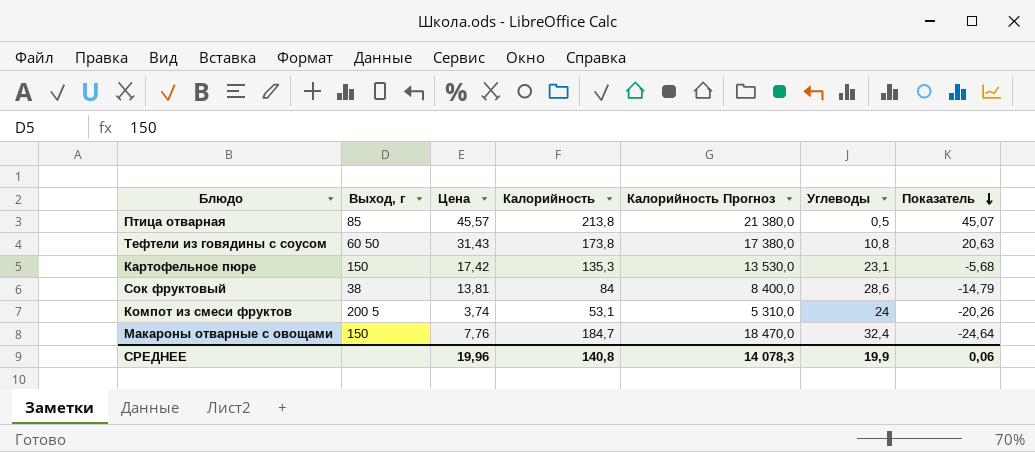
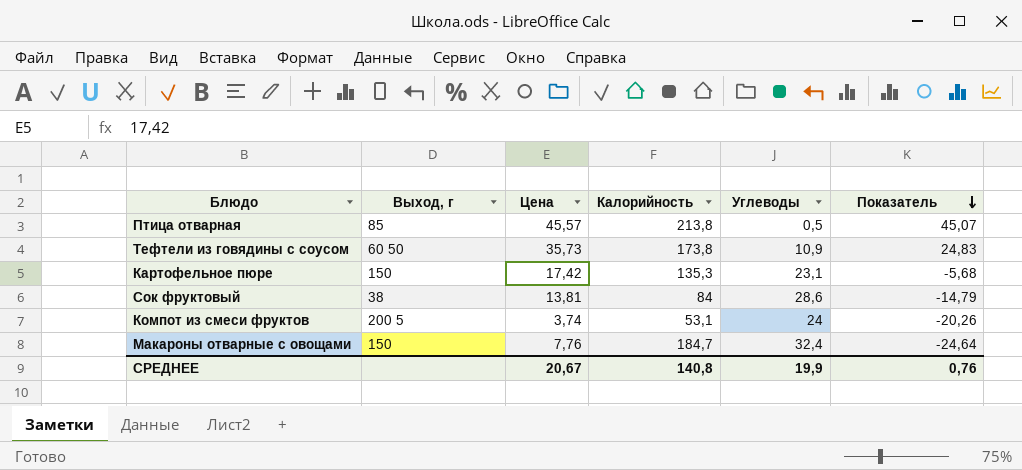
column Калорийность Прогноз | formula: [Калорийность] * 100 -> none
Тефтели из говядины с соусом | Цена: 31,43 -> 35,73
Тефтели из говядины с соусом | Углеводы: 10,8 -> 10,9
Тефтели из говядины с соусом | Показатель: 20,63 -> 24,83
СРЕДНЕЕ | Цена: 19,96 -> 20,67
СРЕДНЕЕ | Показатель: 0,06 -> 0,76

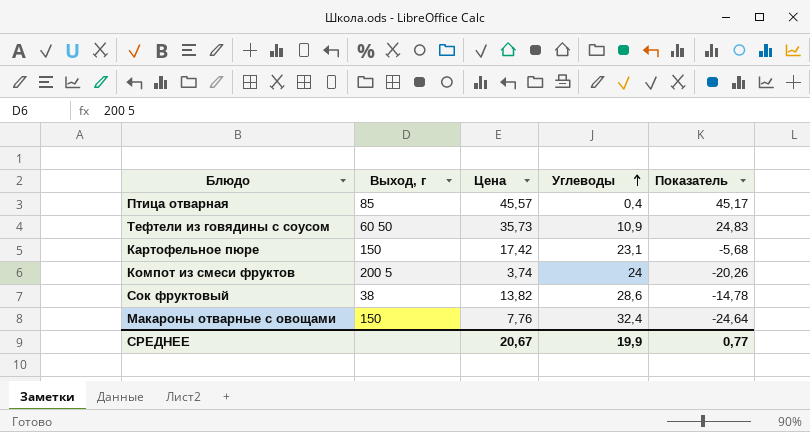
row order: Показатель descending -> Углеводы ascending
column Калорийность | position: 4 -> none
Птица отварная | Углеводы: 0,5 -> 0,4
Птица отварная | Показатель: 45,07 -> 45,17
Сок фруктовый | Цена: 13,81 -> 13,82
Сок фруктовый | Показатель: -14,79 -> -14,78
СРЕДНЕЕ | Показатель: 0,76 -> 0,77

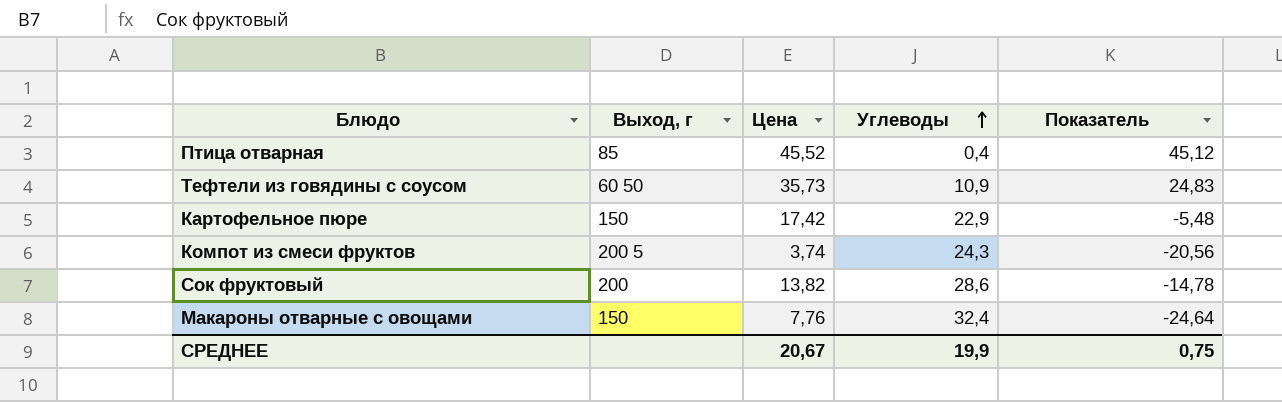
Птица отварная | Цена: 45,57 -> 45,52
Птица отварная | Показатель: 45,17 -> 45,12
Картофельное пюре | Углеводы: 23,1 -> 22,9
Картофельное пюре | Показатель: -5,68 -> -5,48
Компот из смеси фруктов | Углеводы: 24 -> 24,3
Компот из смеси фруктов | Показатель: -20,26 -> -20,56
Сок фруктовый | Выход, г: 38 -> 200
СРЕДНЕЕ | Показатель: 0,77 -> 0,75

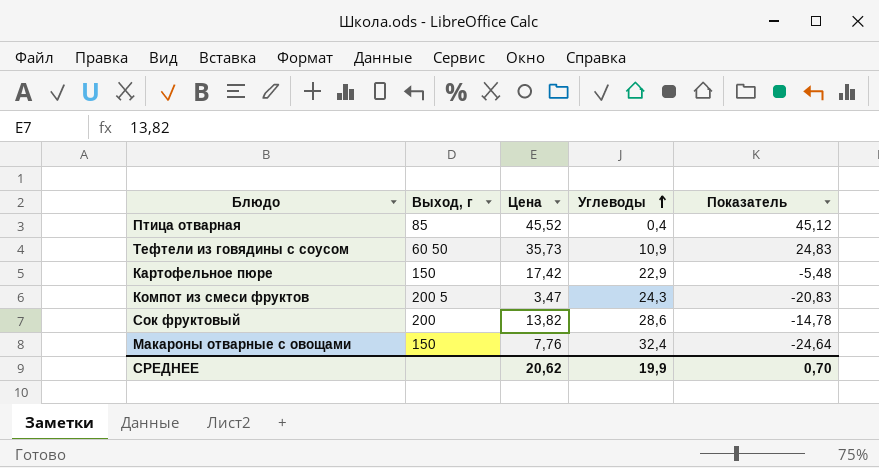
Компот из смеси фруктов | Цена: 3,74 -> 3,47
Компот из смеси фруктов | Показатель: -20,56 -> -20,83
СРЕДНЕЕ | Цена: 20,67 -> 20,62
СРЕДНЕЕ | Показатель: 0,75 -> 0,70

